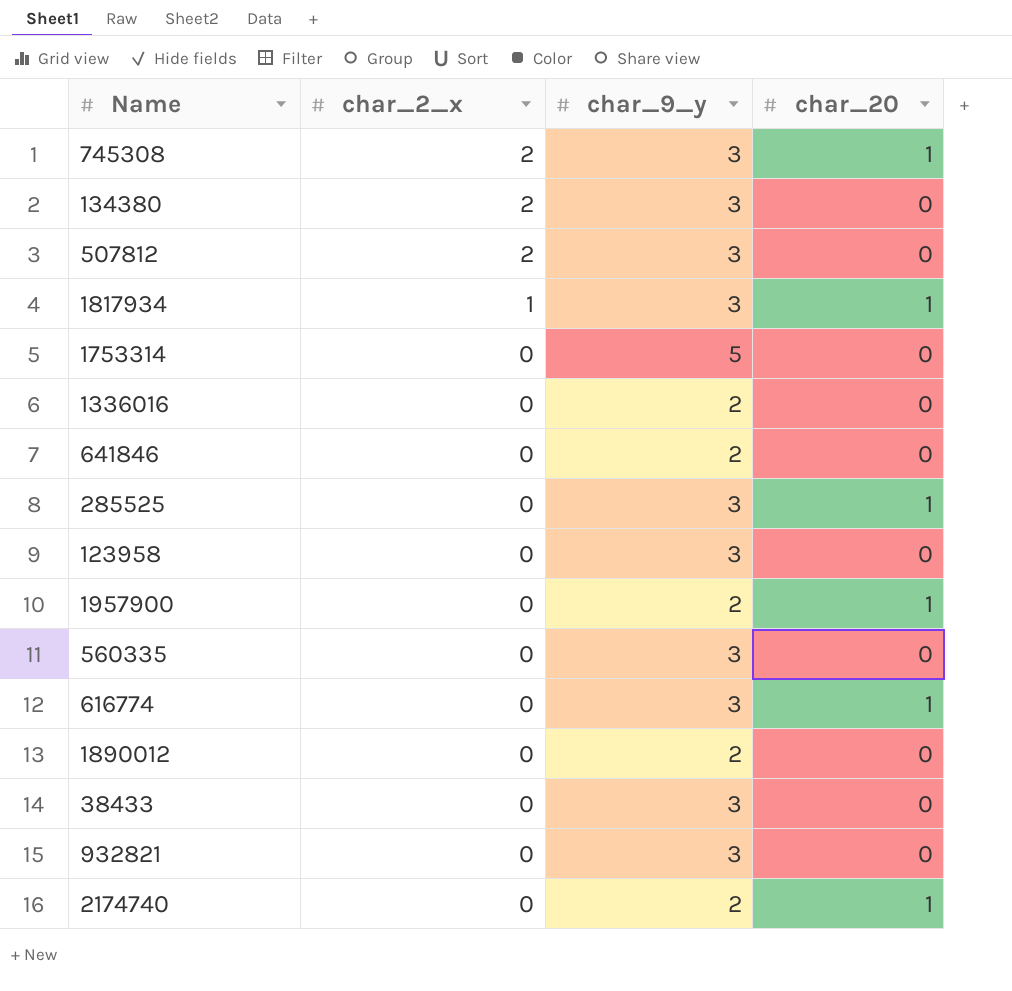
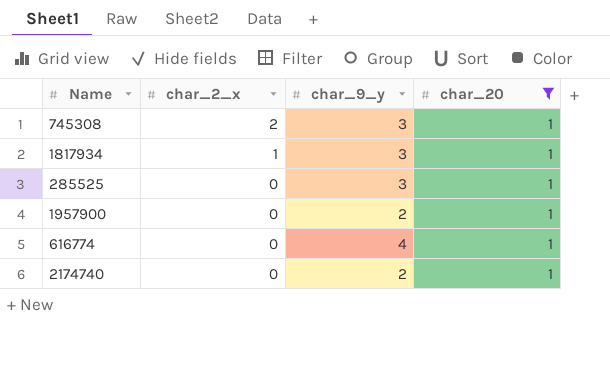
filter: none -> char_20 = 1
616774 | char_9_y: 3 -> 4

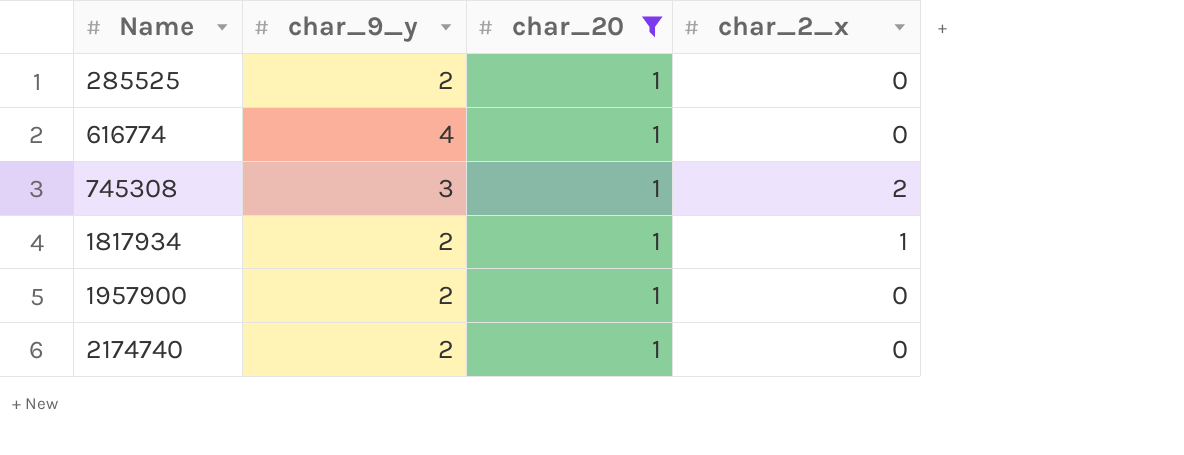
row order: char_2_x descending -> Name ascending
column char_2_x | position: 2 -> 4
285525 | char_9_y: 3 -> 2
1817934 | char_9_y: 3 -> 2

